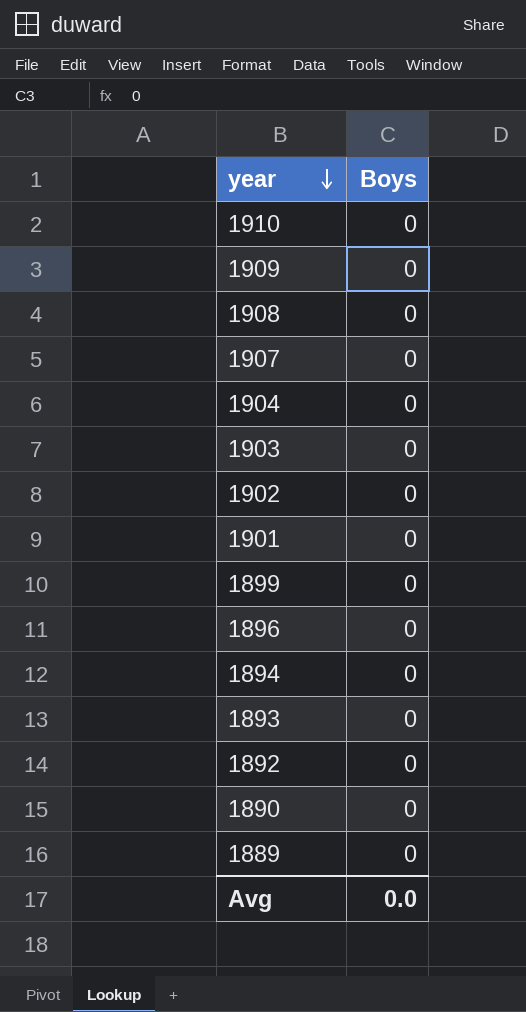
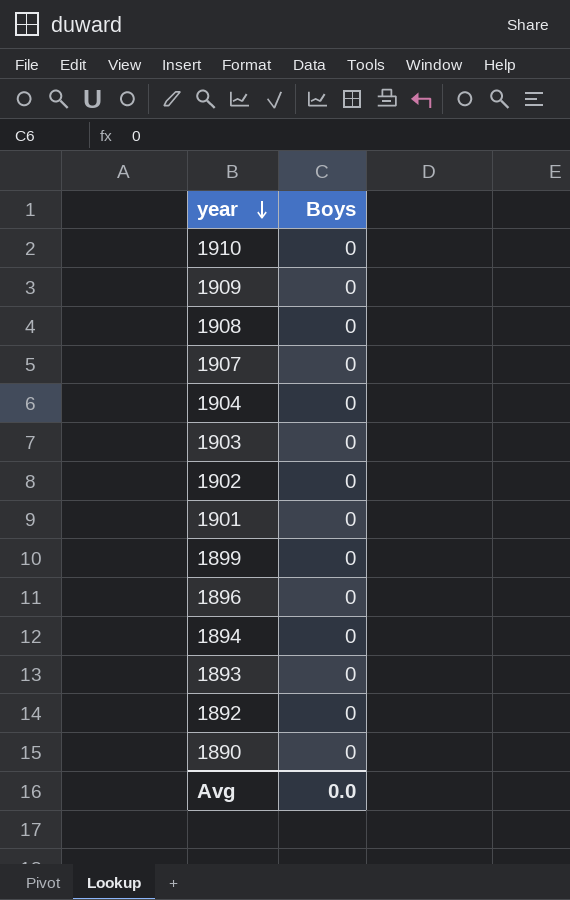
row 1889: 0 -> none

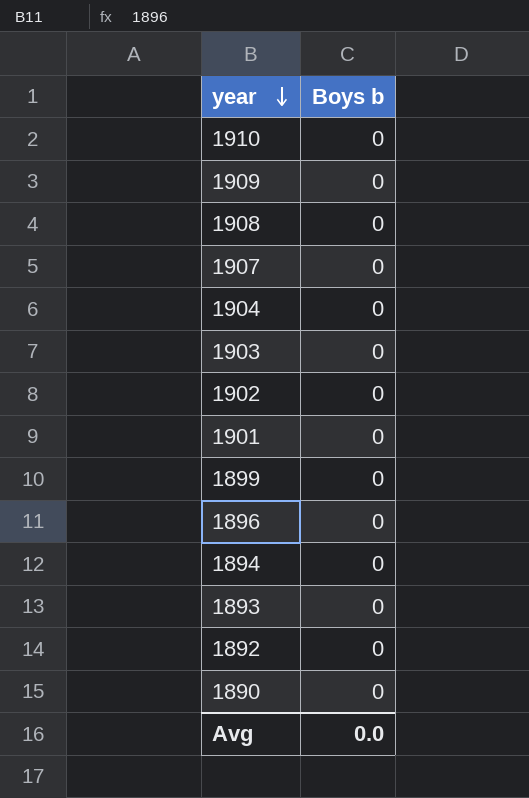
column name: Boys -> Boys b

